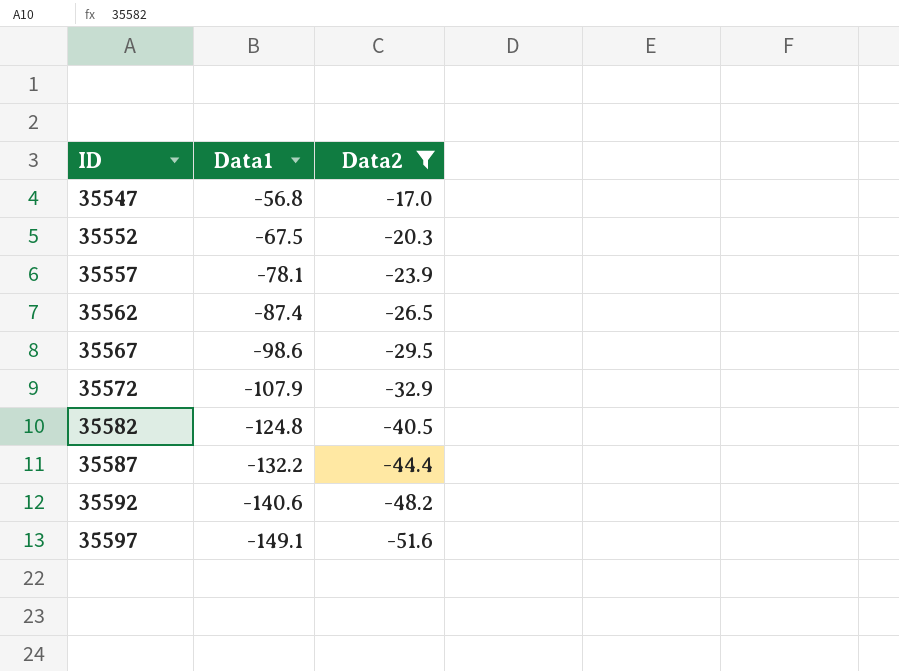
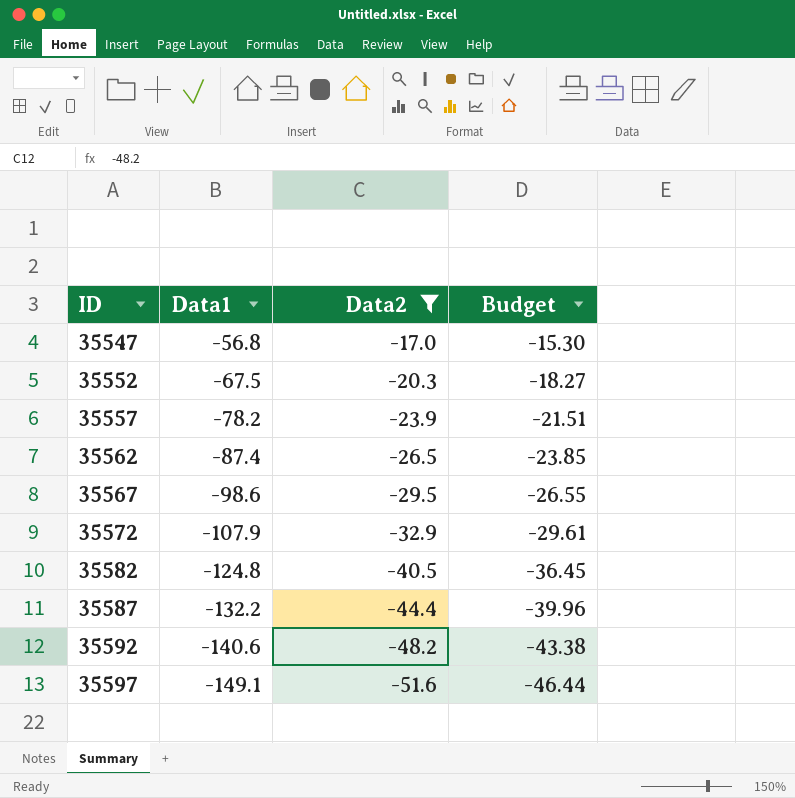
column Budget | formula: none -> [Data2] * 0.9
35557 | Data1: -78.1 -> -78.2

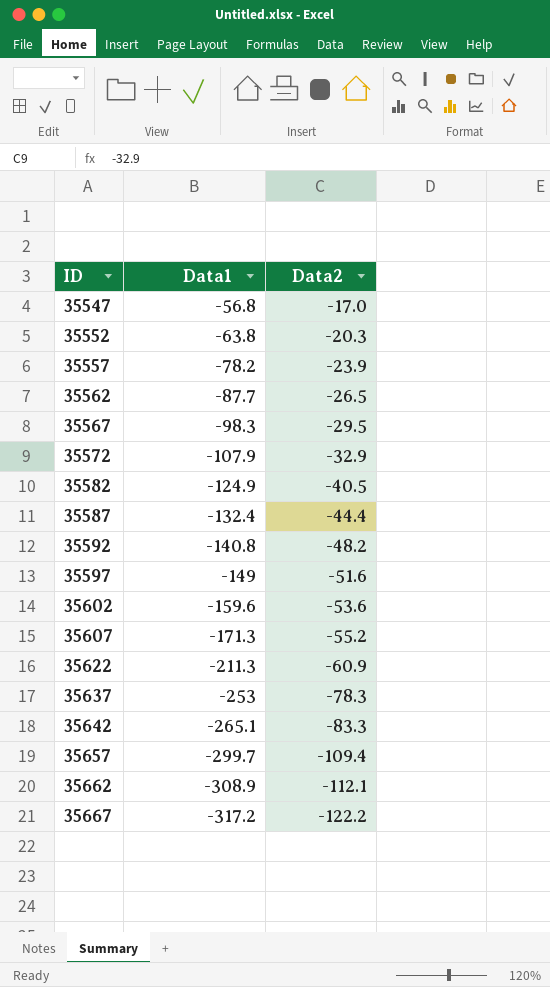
filter: Data2 >= -51.6 -> none
column Budget | formula: [Data2] * 0.9 -> none
35552 | Data1: -67.5 -> -63.8
35562 | Data1: -87.4 -> -87.7
35567 | Data1: -98.6 -> -98.3
35582 | Data1: -124.8 -> -124.9
35587 | Data1: -132.2 -> -132.4
35592 | Data1: -140.6 -> -140.8
35597 | Data1: -149.1 -> -149

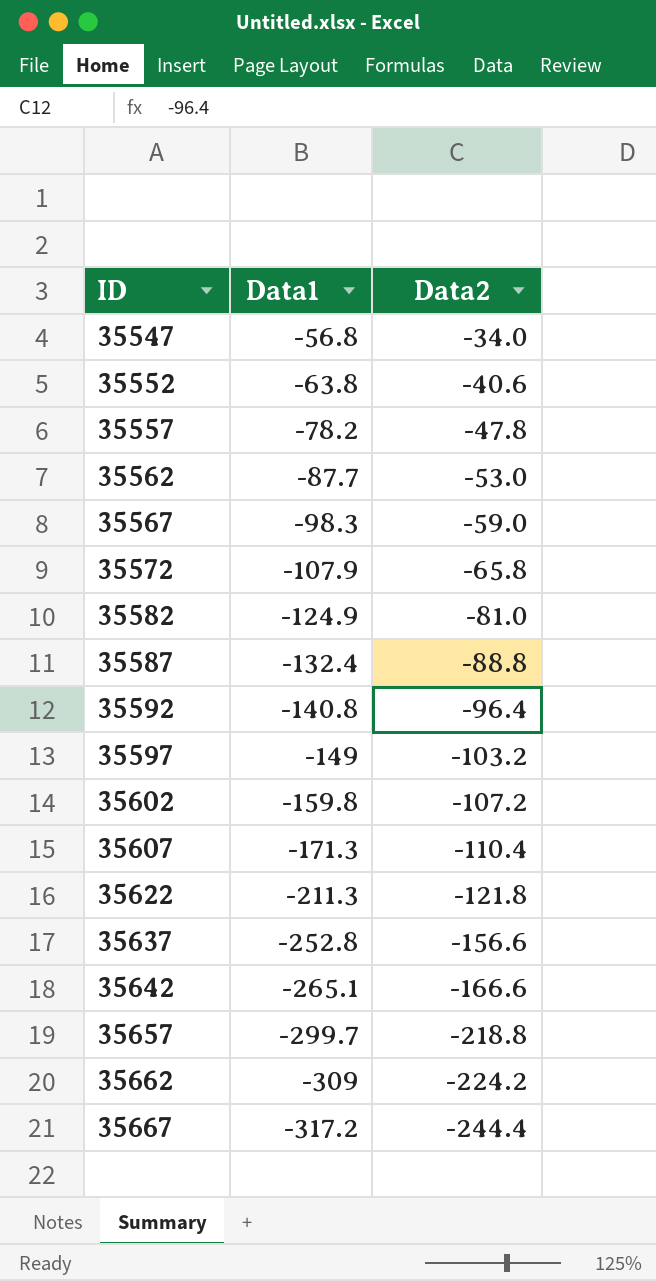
35547 | Data2: -17.0 -> -34.0
35552 | Data2: -20.3 -> -40.6
35557 | Data2: -23.9 -> -47.8
35562 | Data2: -26.5 -> -53.0
35567 | Data2: -29.5 -> -59.0
35572 | Data2: -32.9 -> -65.8
35582 | Data2: -40.5 -> -81.0
35587 | Data2: -44.4 -> -88.8
35592 | Data2: -48.2 -> -96.4
35597 | Data2: -51.6 -> -103.2
35602 | Data1: -159.6 -> -159.8
35602 | Data2: -53.6 -> -107.2
35607 | Data2: -55.2 -> -110.4
35622 | Data2: -60.9 -> -121.8
35637 | Data1: -253 -> -252.8
35637 | Data2: -78.3 -> -156.6
35642 | Data2: -83.3 -> -166.6
35657 | Data2: -109.4 -> -218.8
35662 | Data1: -308.9 -> -309
35662 | Data2: -112.1 -> -224.2
35667 | Data2: -122.2 -> -244.4

